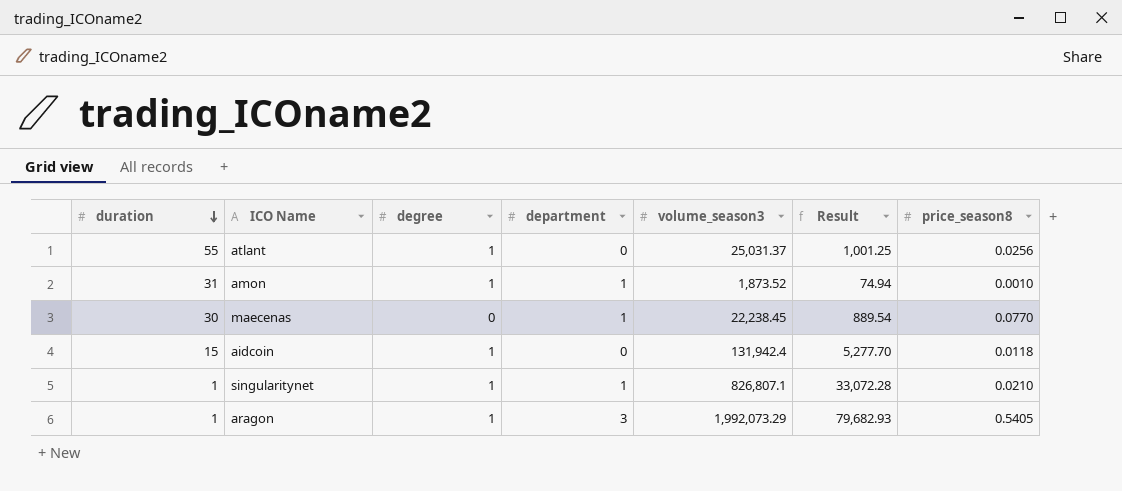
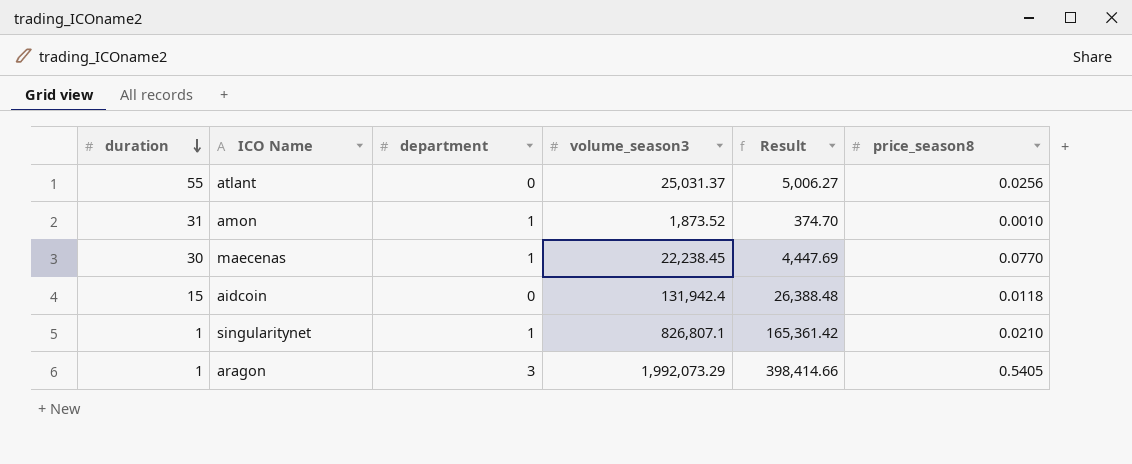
column degree | position: 3 -> none
column Result | formula: [volume_season3] * 0.04 -> [volume_season3] * 0.2

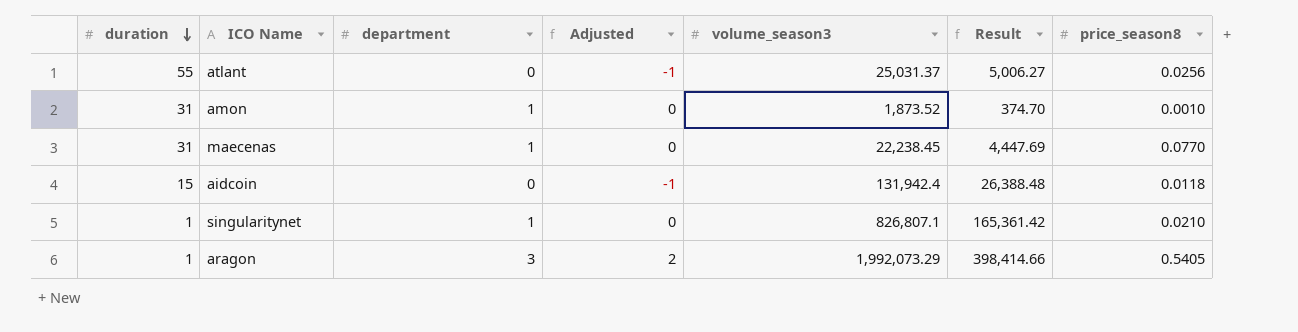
column Adjusted | formula: none -> [department] - 1
maecenas | duration: 30 -> 31

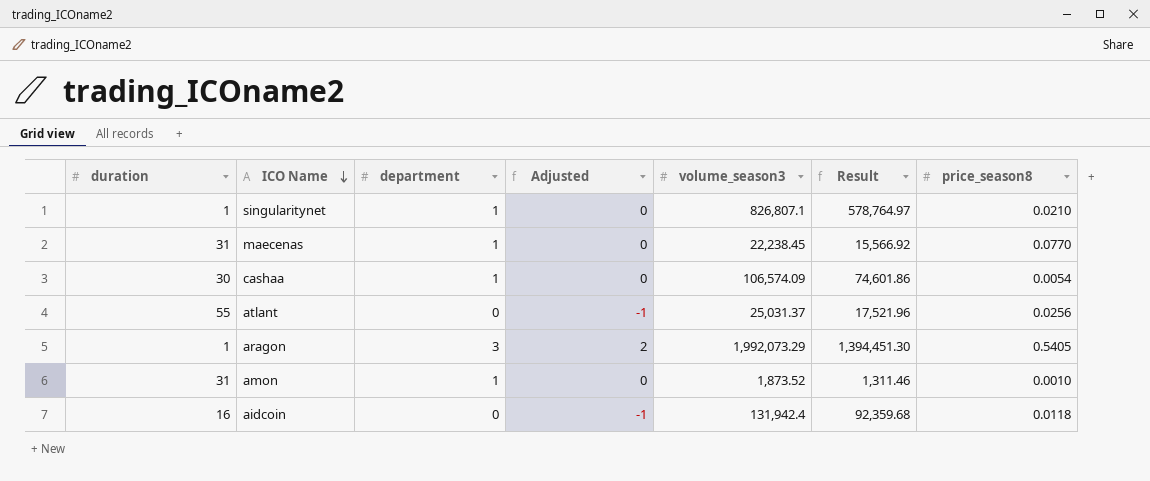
row order: duration descending -> ICO Name descending
column Result | formula: [volume_season3] * 0.2 -> [volume_season3] * 0.7
row cashaa: none -> 30 | 1 | 0 | 106,574.09 | 74,601.86 | 0.0054
aidcoin | duration: 15 -> 16

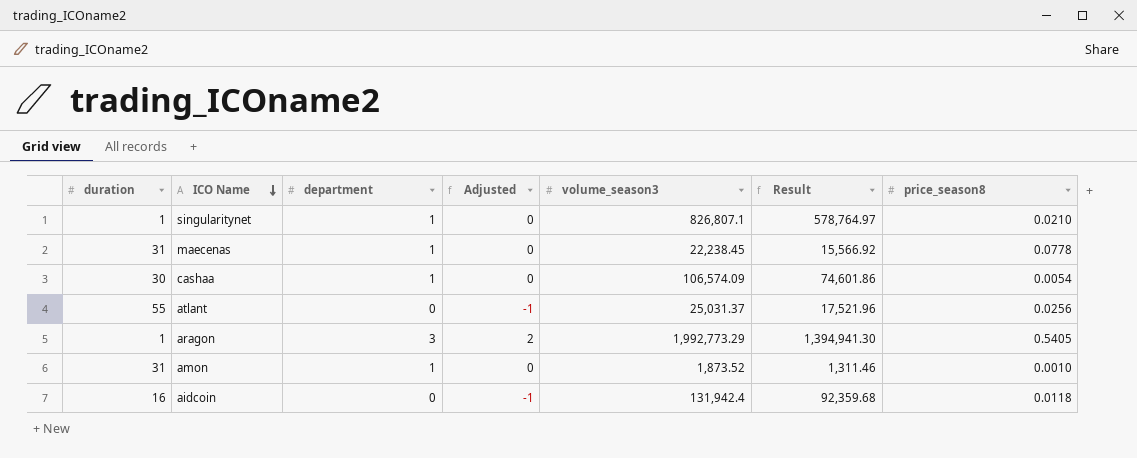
maecenas | price_season8: 0.0770 -> 0.0778
aragon | volume_season3: 1,992,073.29 -> 1,992,773.29
aragon | Result: 1,394,451.30 -> 1,394,941.30

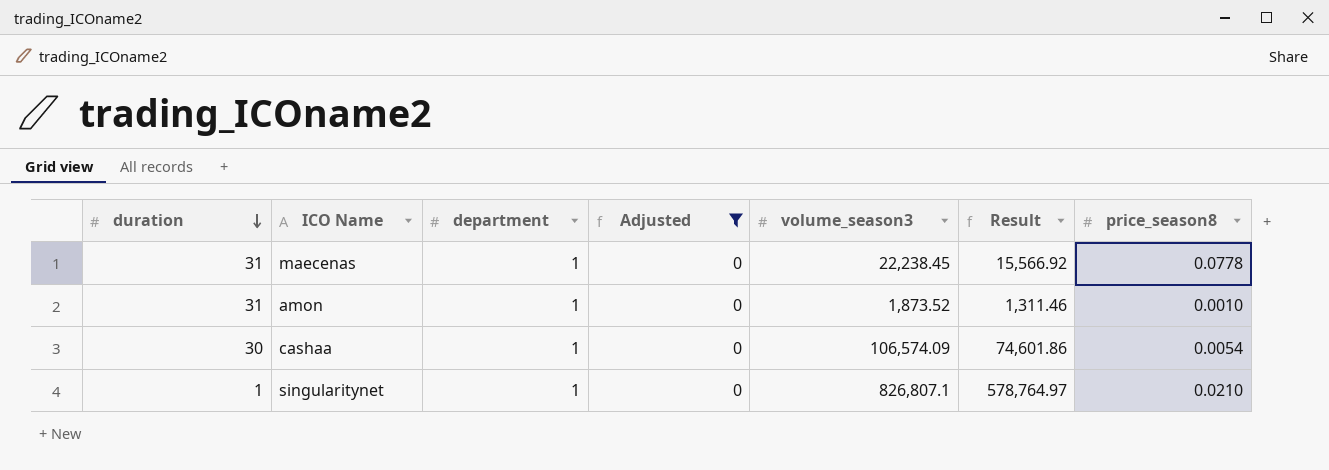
filter: none -> Adjusted = 0
row order: ICO Name descending -> duration descending

